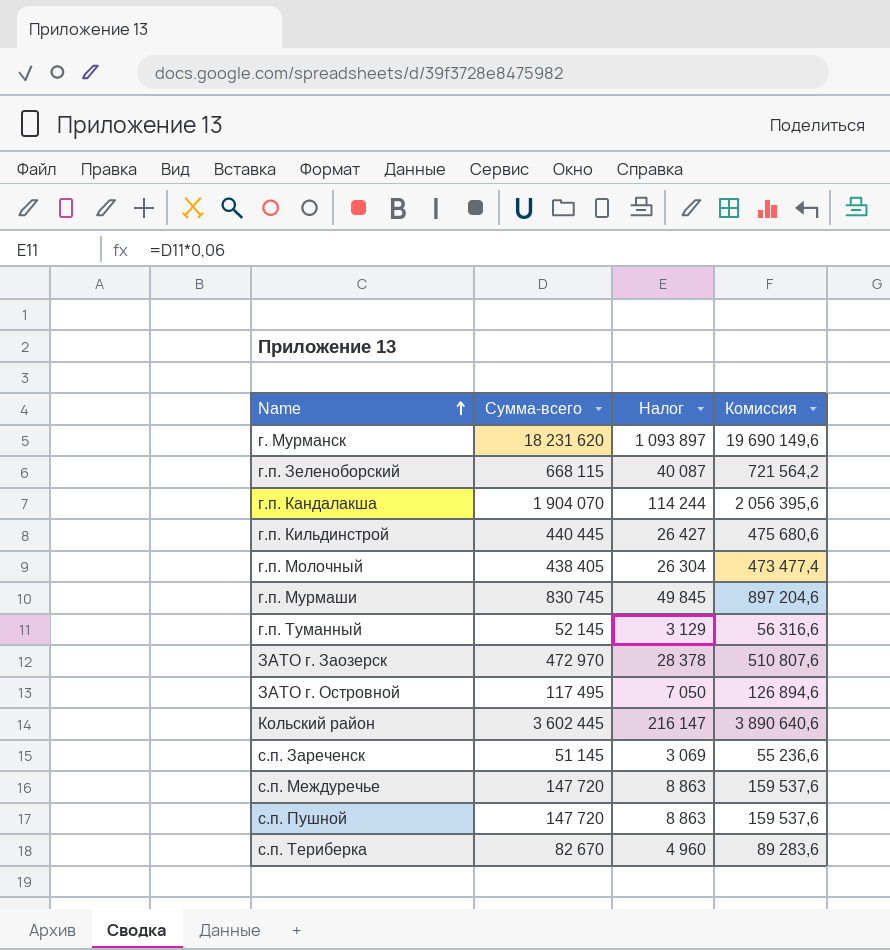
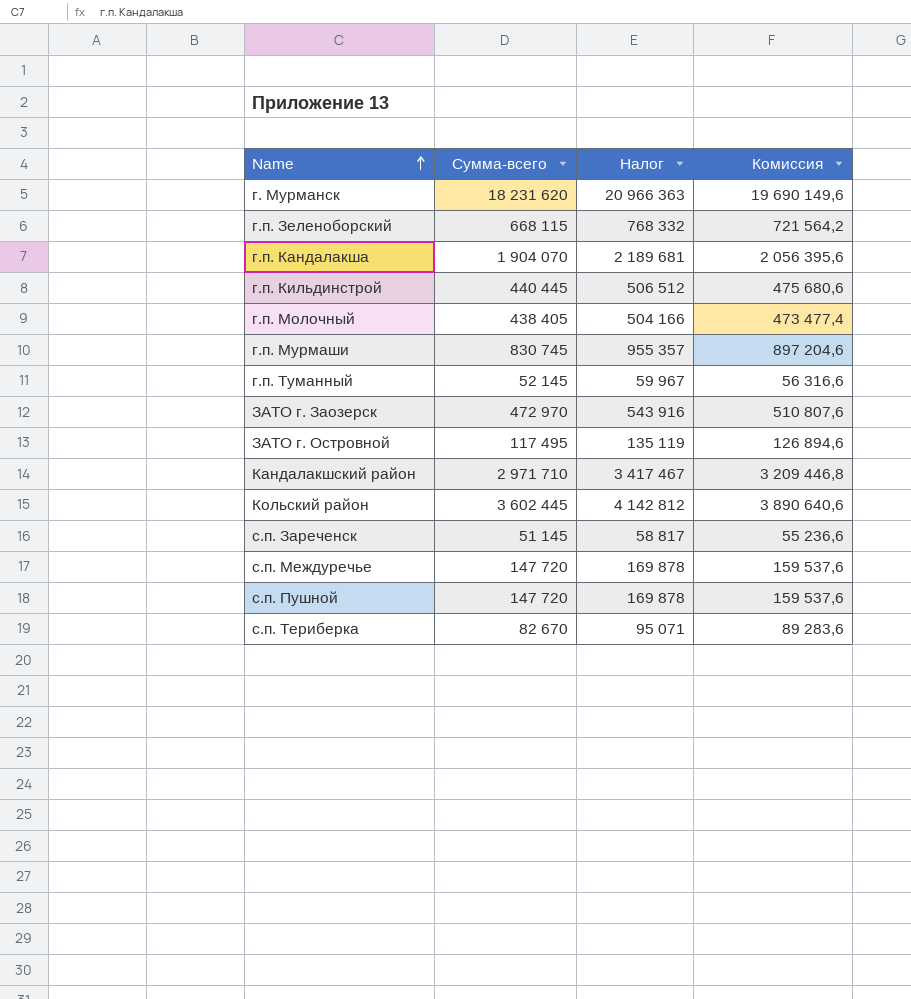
column Налог | formula: [Сумма-всего] * 0,06 -> [Сумма-всего] * 1,15
row Кандалакшский район: none -> 2 971 710 | 3 417 467 | 3 209 446,8

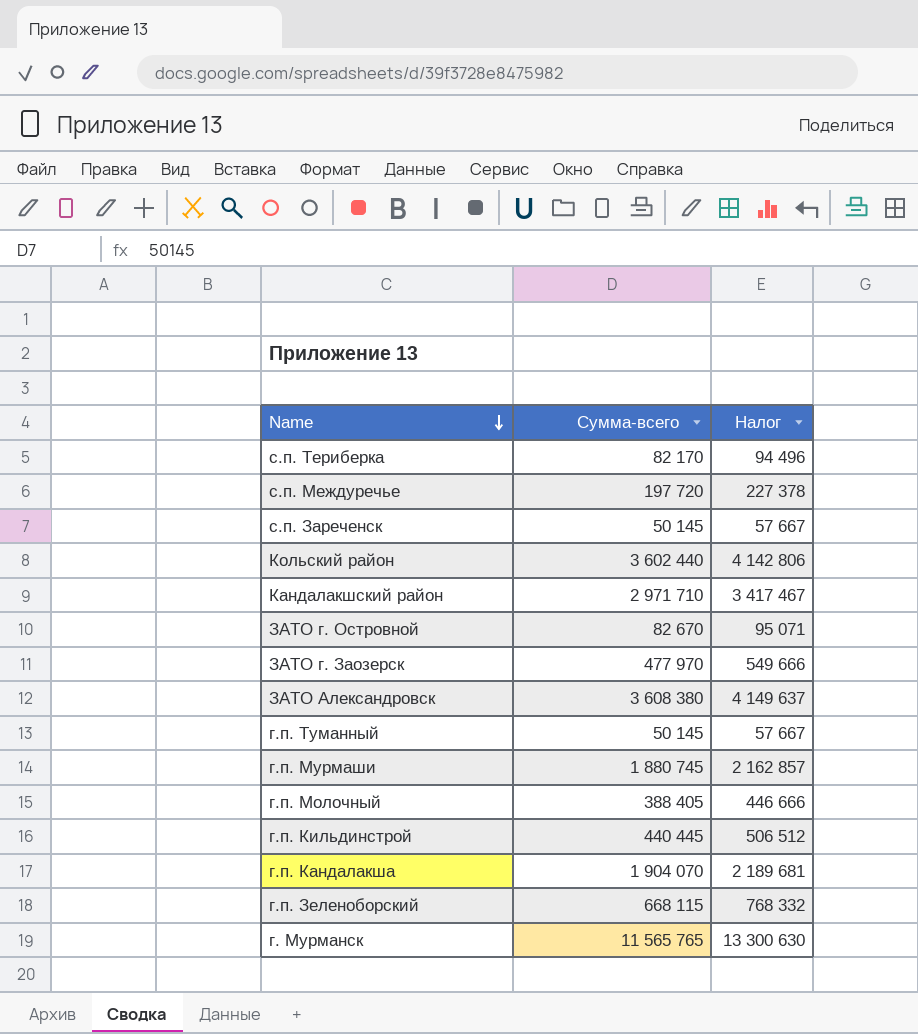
row order: Name ascending -> Name descending
column Комиссия | formula: [Сумма-всего] * 1,08 -> none
row с.п. Пушной: 147 720 | 169 878 | 159 537,6 -> none
с.п. Териберка | Сумма-всего: 82 670 -> 82 170
с.п. Териберка | Налог: 95 071 -> 94 496
с.п. Междуречье | Сумма-всего: 147 720 -> 197 720
с.п. Междуречье | Налог: 169 878 -> 227 378
с.п. Зареченск | Сумма-всего: 51 145 -> 50 145
с.п. Зареченск | Налог: 58 817 -> 57 667
Кольский район | Сумма-всего: 3 602 445 -> 3 602 440
Кольский район | Налог: 4 142 812 -> 4 142 806
ЗАТО г. Островной | Сумма-всего: 117 495 -> 82 670
ЗАТО г. Островной | Налог: 135 119 -> 95 071
ЗАТО г. Заозерск | Сумма-всего: 472 970 -> 477 970
ЗАТО г. Заозерск | Налог: 543 916 -> 549 666
row ЗАТО Александровск: none -> 3 608 380 | 4 149 637
г.п. Туманный | Сумма-всего: 52 145 -> 50 145
г.п. Туманный | Налог: 59 967 -> 57 667
г.п. Мурмаши | Сумма-всего: 830 745 -> 1 880 745
г.п. Мурмаши | Налог: 955 357 -> 2 162 857
г.п. Молочный | Сумма-всего: 438 405 -> 388 405
г.п. Молочный | Налог: 504 166 -> 446 666
г. Мурманск | Сумма-всего: 18 231 620 -> 11 565 765
г. Мурманск | Налог: 20 966 363 -> 13 300 630

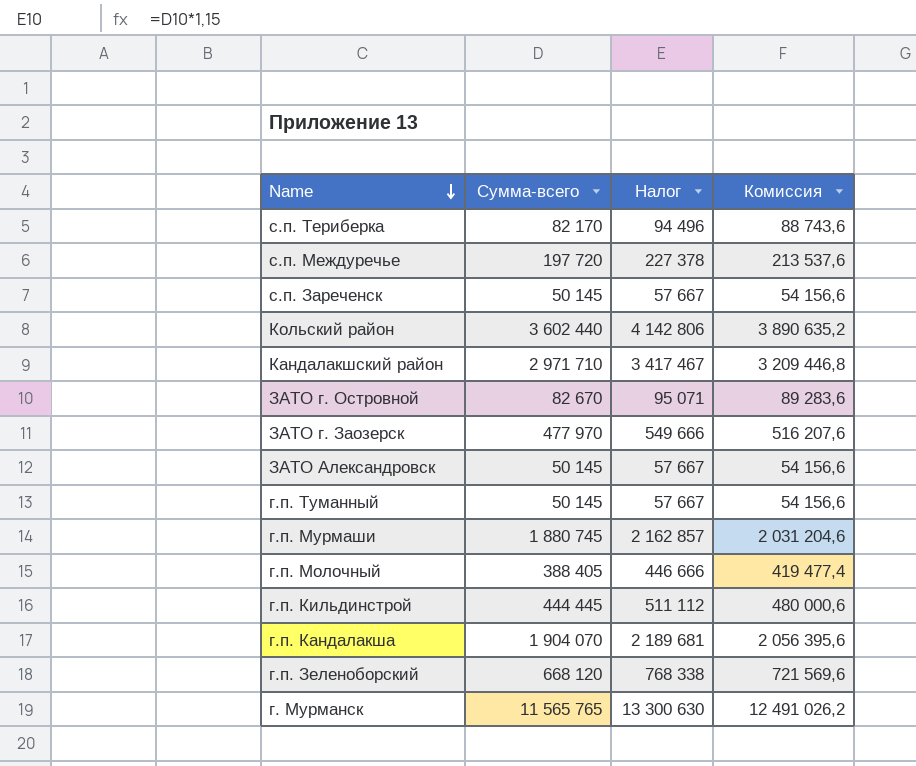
column Комиссия | formula: none -> [Сумма-всего] * 1,08
ЗАТО Александровск | Сумма-всего: 3 608 380 -> 50 145
ЗАТО Александровск | Налог: 4 149 637 -> 57 667
г.п. Кильдинстрой | Сумма-всего: 440 445 -> 444 445
г.п. Кильдинстрой | Налог: 506 512 -> 511 112
г.п. Зеленоборский | Сумма-всего: 668 115 -> 668 120
г.п. Зеленоборский | Налог: 768 332 -> 768 338

